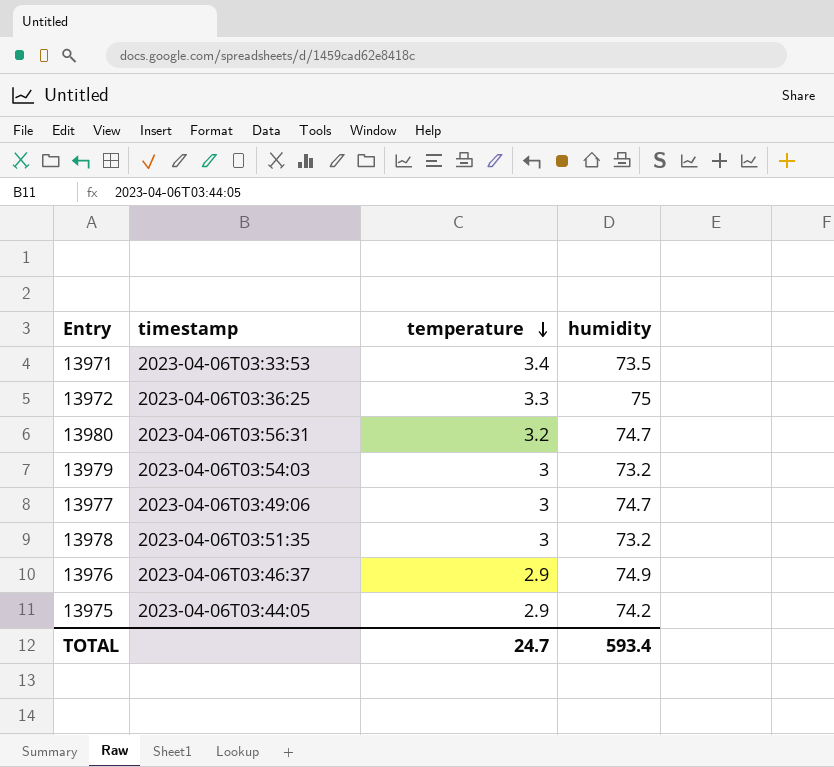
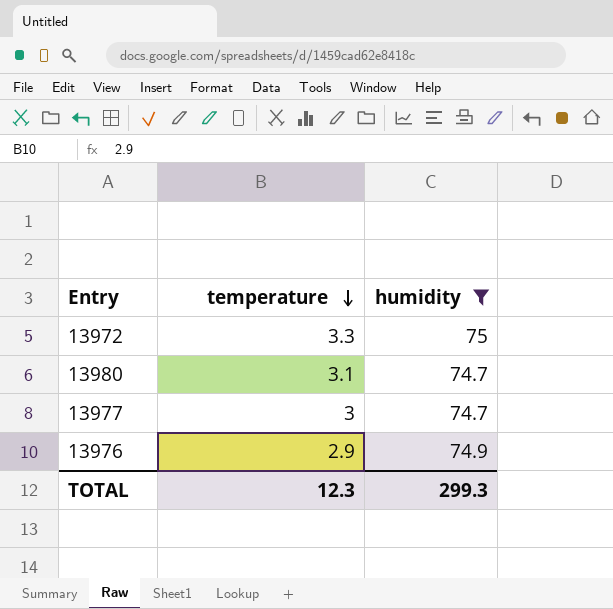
filter: none -> humidity >= 74.7
column timestamp | position: 2 -> none
13980 | temperature: 3.2 -> 3.1
TOTAL | temperature: 24.7 -> 12.3
TOTAL | humidity: 593.4 -> 299.3

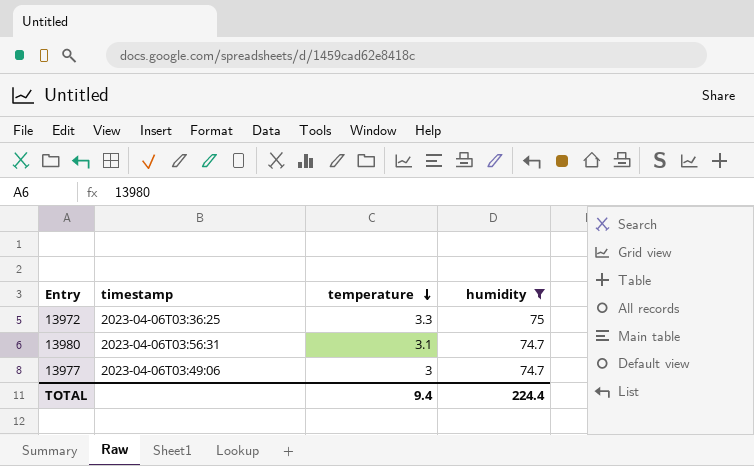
column timestamp | position: none -> 2
row 13976: 2.9 | 74.9 -> none
TOTAL | temperature: 12.3 -> 9.4
TOTAL | humidity: 299.3 -> 224.4

